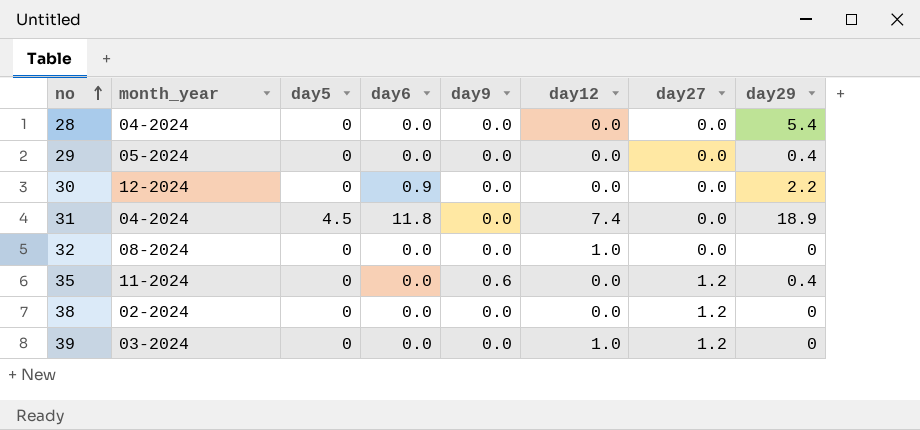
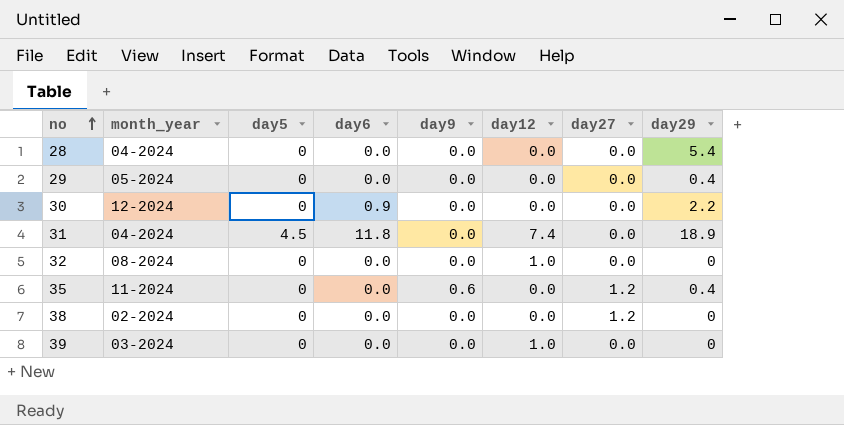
39 | day27: 1.2 -> 0.0

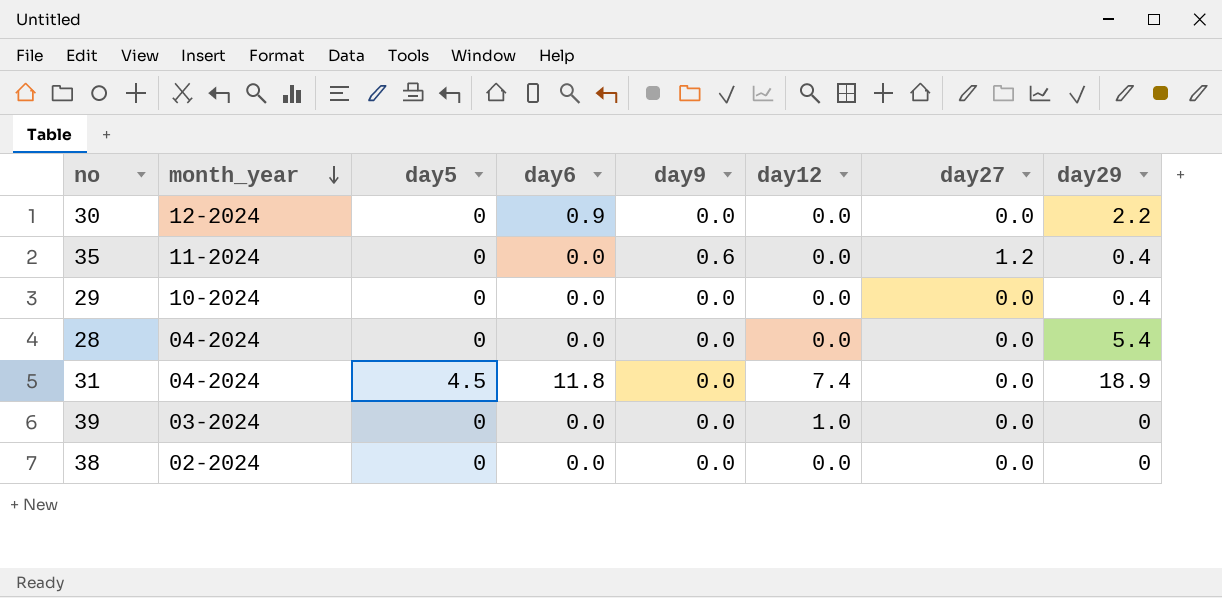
row order: no ascending -> month_year descending
row 32: 08-2024 | 0 | 0.0 | 0.0 | 1.0 | 0.0 | 0 -> none
29 | month_year: 05-2024 -> 10-2024
38 | day27: 1.2 -> 0.0

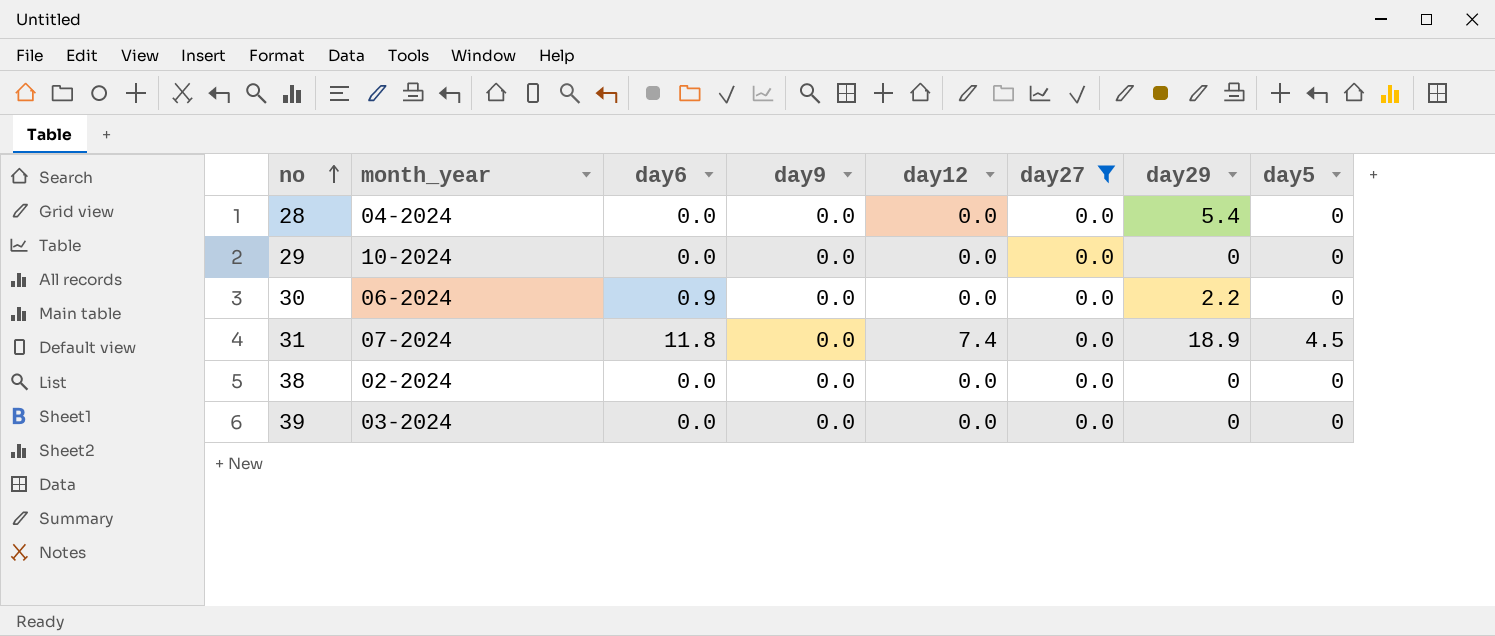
filter: none -> day27 = 0.0
row order: month_year descending -> no ascending
column day5 | position: 3 -> 8
29 | day29: 0.4 -> 0
30 | month_year: 12-2024 -> 06-2024
31 | month_year: 04-2024 -> 07-2024
39 | day12: 1.0 -> 0.0

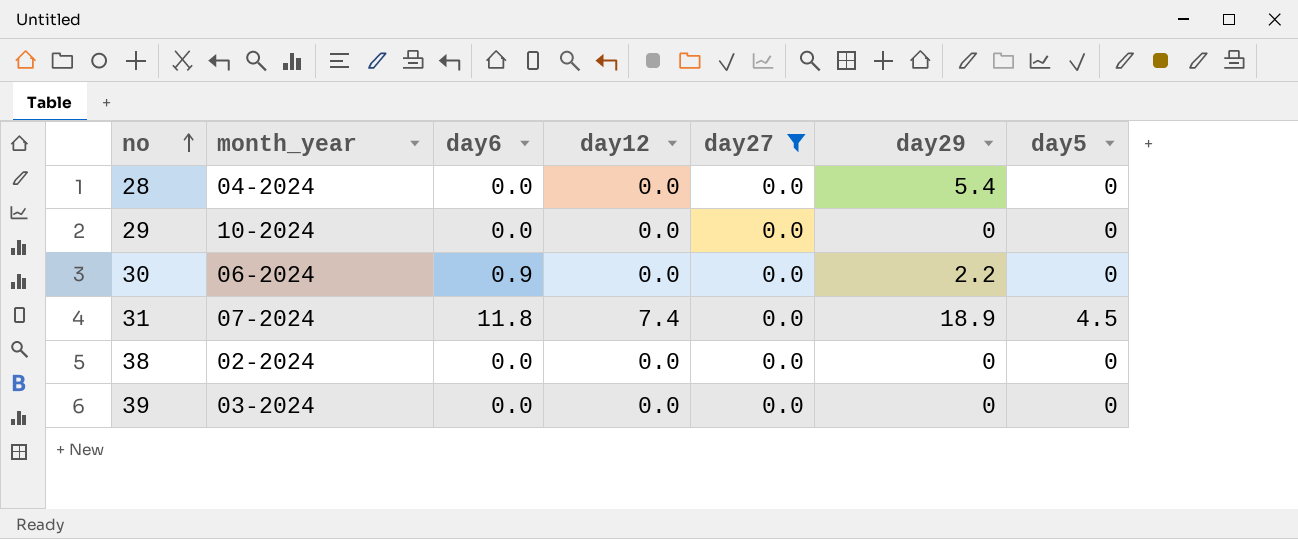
column day9 | position: 4 -> none

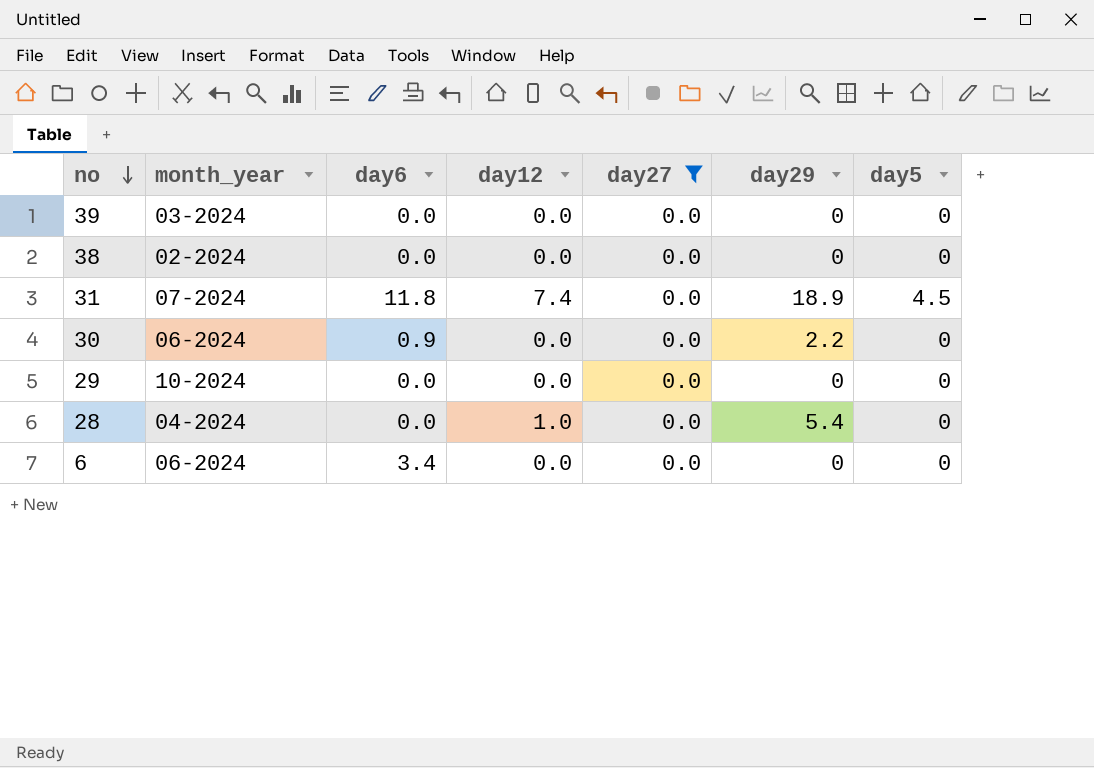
row order: no ascending -> no descending
28 | day12: 0.0 -> 1.0
row 6: none -> 06-2024 | 3.4 | 0.0 | 0.0 | 0 | 0

